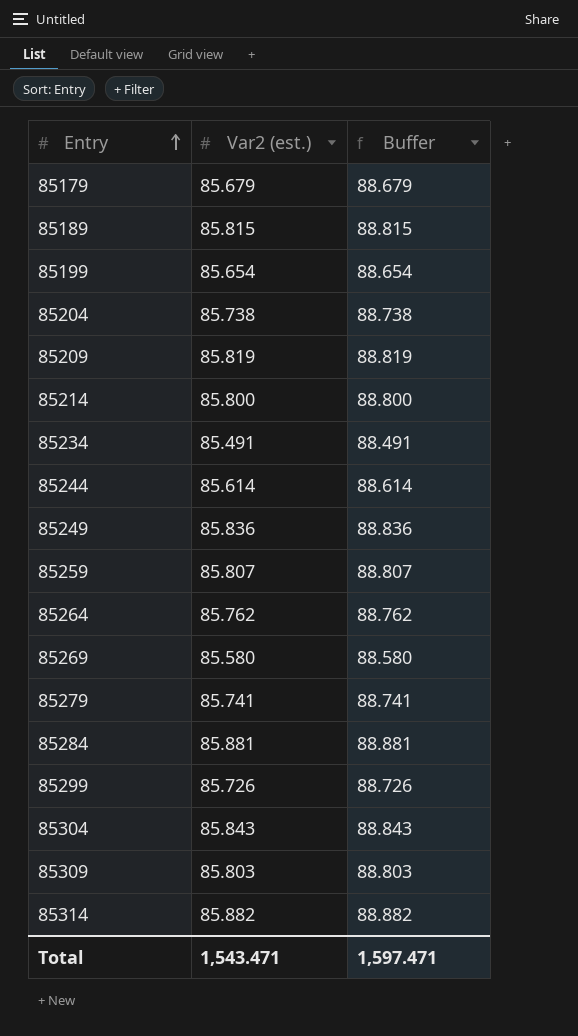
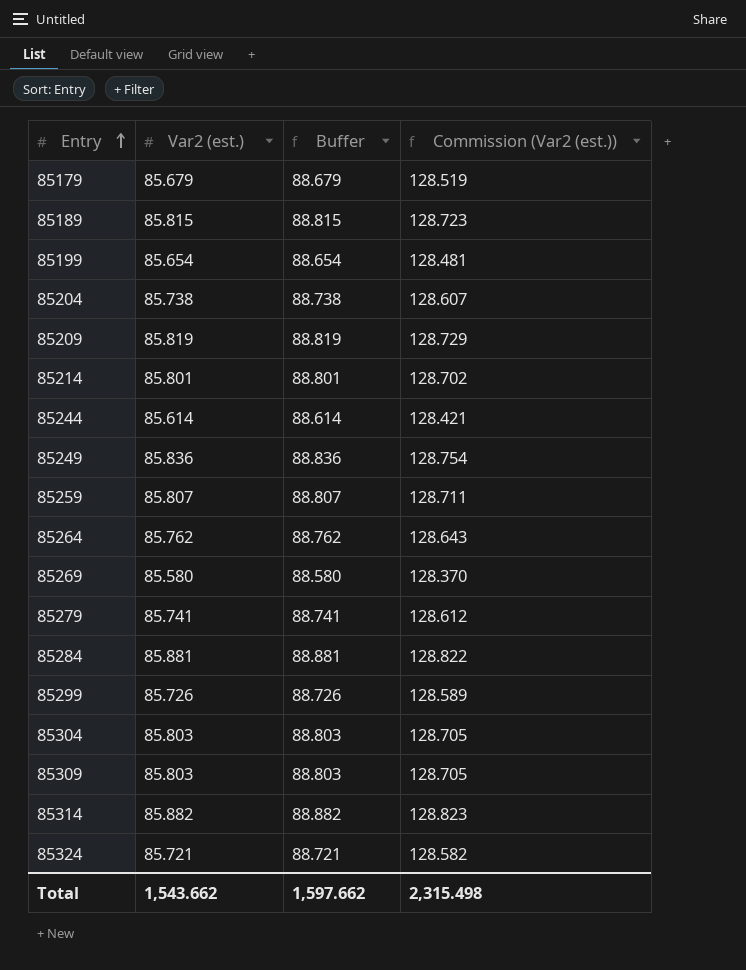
column Commission (Var2 (est.)) | formula: none -> [Var2 (est.)] * 1.5
row 85234: 85.491 | 88.491 -> none
85214 | Var2 (est.): 85.800 -> 85.801
85214 | Buffer: 88.800 -> 88.801
85304 | Var2 (est.): 85.843 -> 85.803
85304 | Buffer: 88.843 -> 88.803
row 85324: none -> 85.721 | 88.721 | 128.582
Total | Var2 (est.): 1,543.471 -> 1,543.662
Total | Buffer: 1,597.471 -> 1,597.662

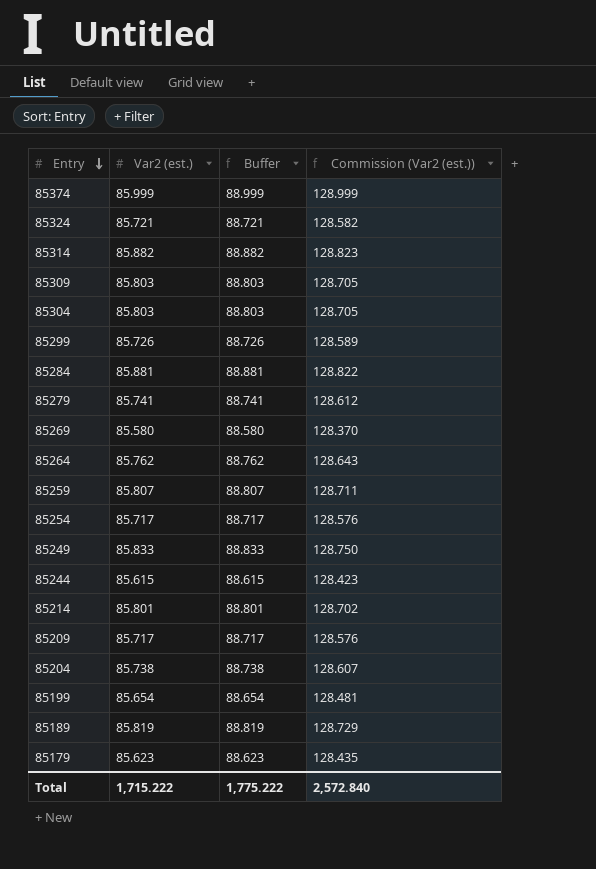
row order: Entry ascending -> Entry descending
row 85374: none -> 85.999 | 88.999 | 128.999
row 85254: none -> 85.717 | 88.717 | 128.576
85249 | Var2 (est.): 85.836 -> 85.833
85249 | Buffer: 88.836 -> 88.833
85249 | Commission (Var2 (est.)): 128.754 -> 128.750
85244 | Var2 (est.): 85.614 -> 85.615
85244 | Buffer: 88.614 -> 88.615
85244 | Commission (Var2 (est.)): 128.421 -> 128.423
85209 | Var2 (est.): 85.819 -> 85.717
85209 | Buffer: 88.819 -> 88.717
85209 | Commission (Var2 (est.)): 128.729 -> 128.576
85189 | Var2 (est.): 85.815 -> 85.819
85189 | Buffer: 88.815 -> 88.819
85189 | Commission (Var2 (est.)): 128.723 -> 128.729
85179 | Var2 (est.): 85.679 -> 85.623
85179 | Buffer: 88.679 -> 88.623
85179 | Commission (Var2 (est.)): 128.519 -> 128.435
Total | Var2 (est.): 1,543.662 -> 1,715.222
Total | Buffer: 1,597.662 -> 1,775.222
Total | Commission (Var2 (est.)): 2,315.498 -> 2,572.840

